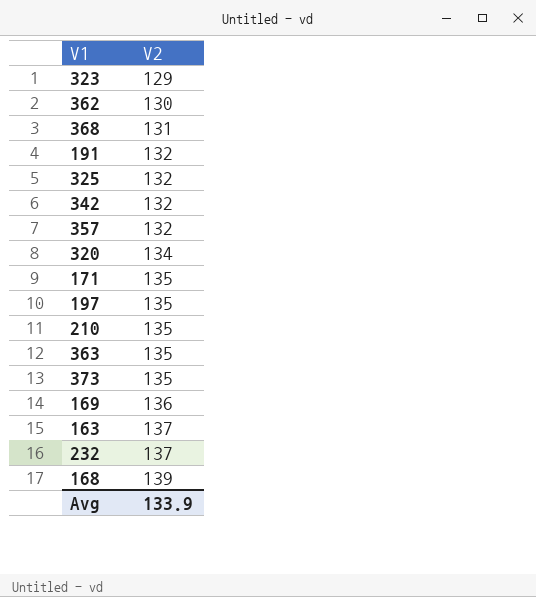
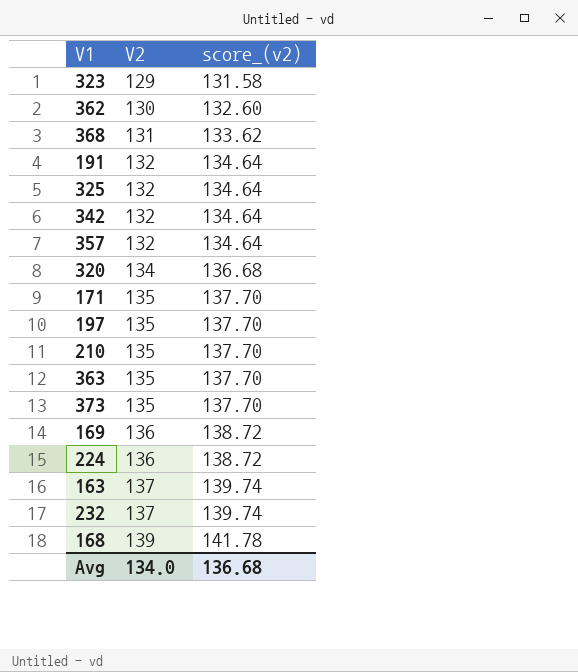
column score_(v2) | formula: none -> [V2] * 1.02
row 224: none -> 136 | 138.72
Avg | V2: 133.9 -> 134.0

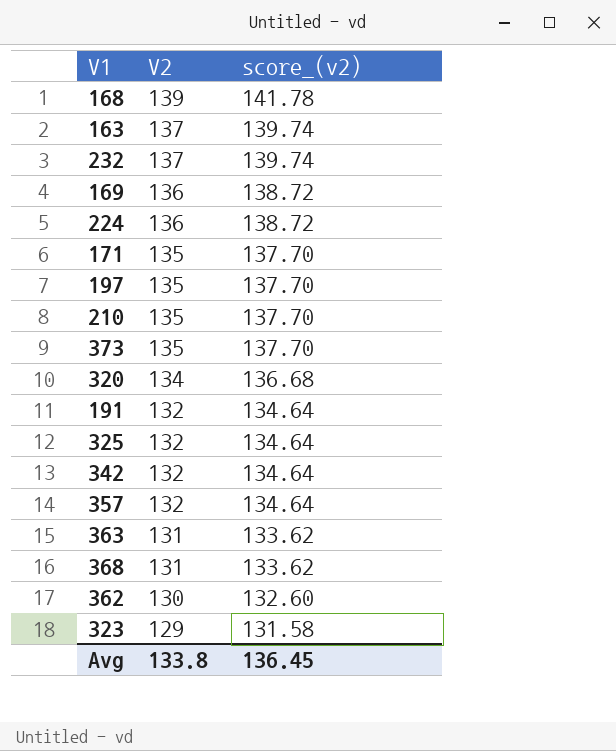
row order: V2 ascending -> V2 descending
363 | V2: 135 -> 131
363 | score_(v2): 137.70 -> 133.62
Avg | V2: 134.0 -> 133.8
Avg | score_(v2): 136.68 -> 136.45

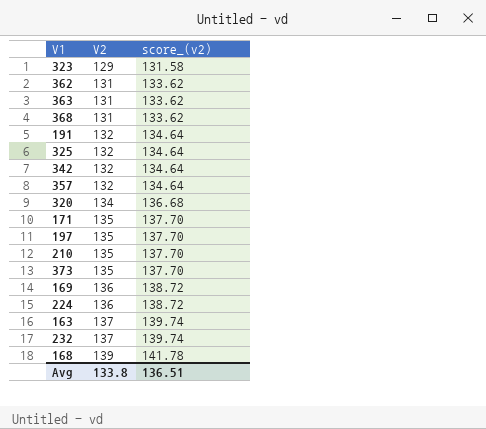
row order: V2 descending -> V2 ascending
362 | V2: 130 -> 131
362 | score_(v2): 132.60 -> 133.62
Avg | score_(v2): 136.45 -> 136.51

